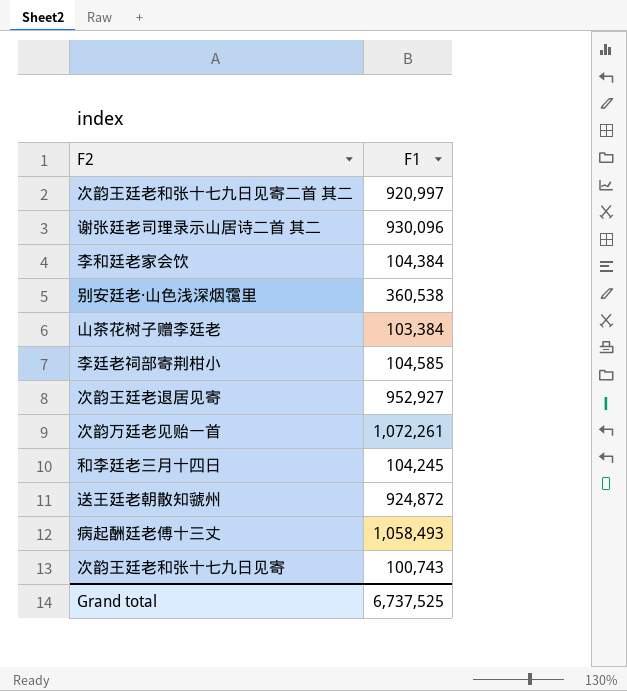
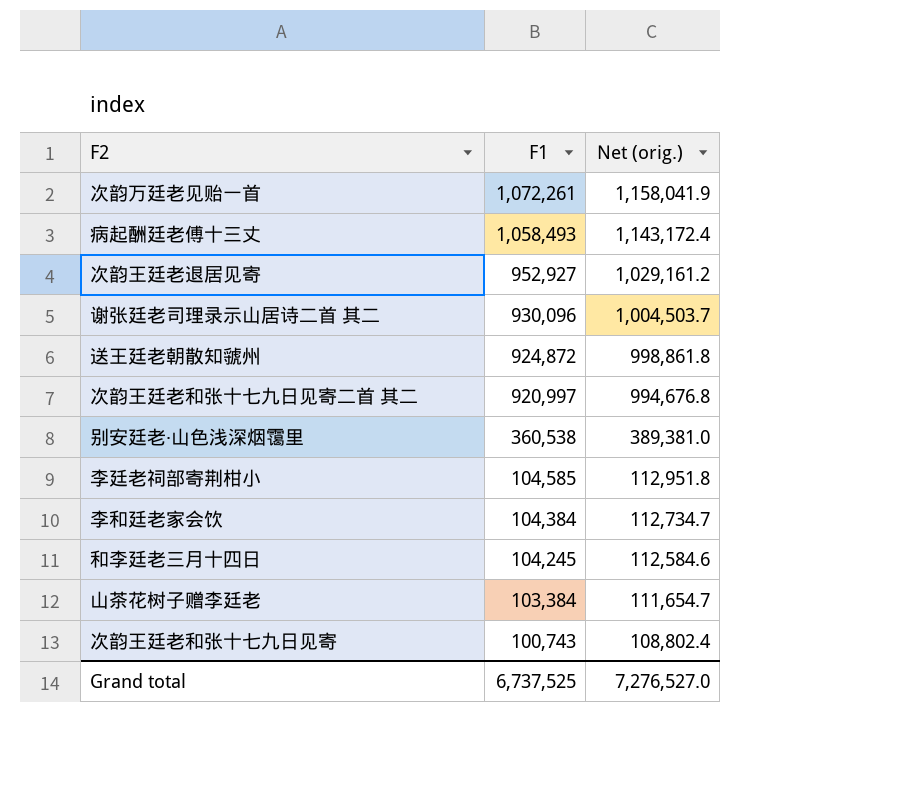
row order: none -> F1 descending
column Net (orig.) | formula: none -> [F1] * 1.08

